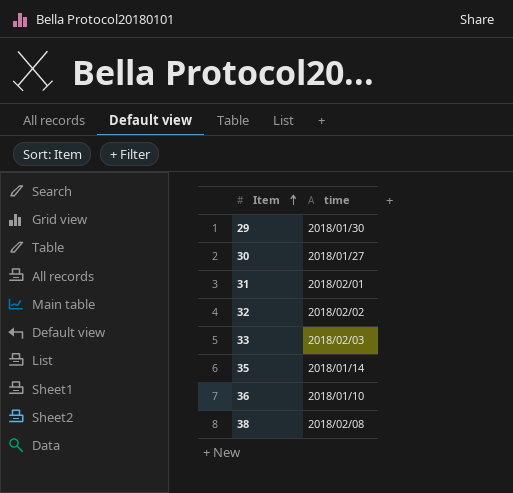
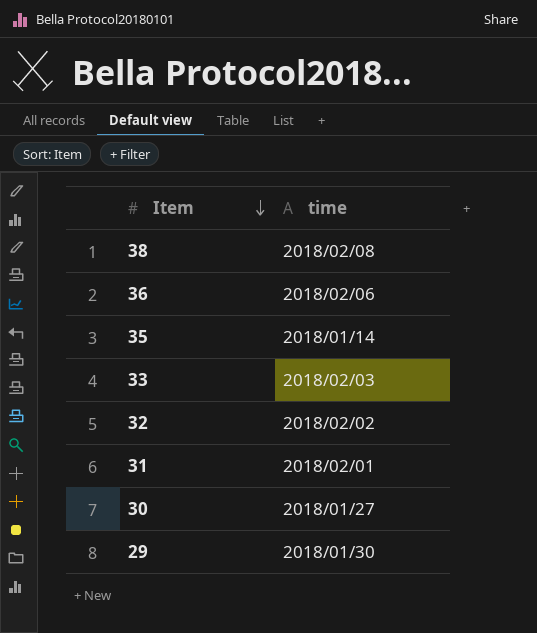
row order: Item ascending -> Item descending
36 | time: 2018/01/10 -> 2018/02/06

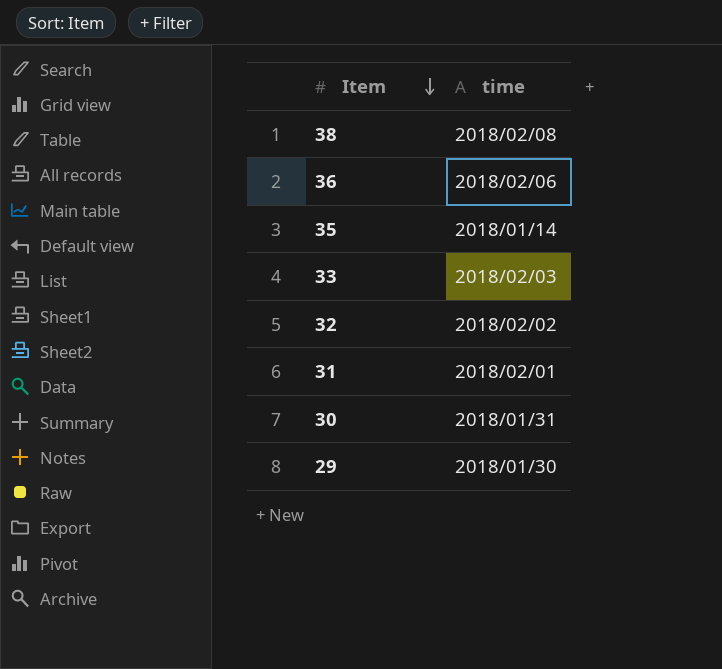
30 | time: 2018/01/27 -> 2018/01/31

